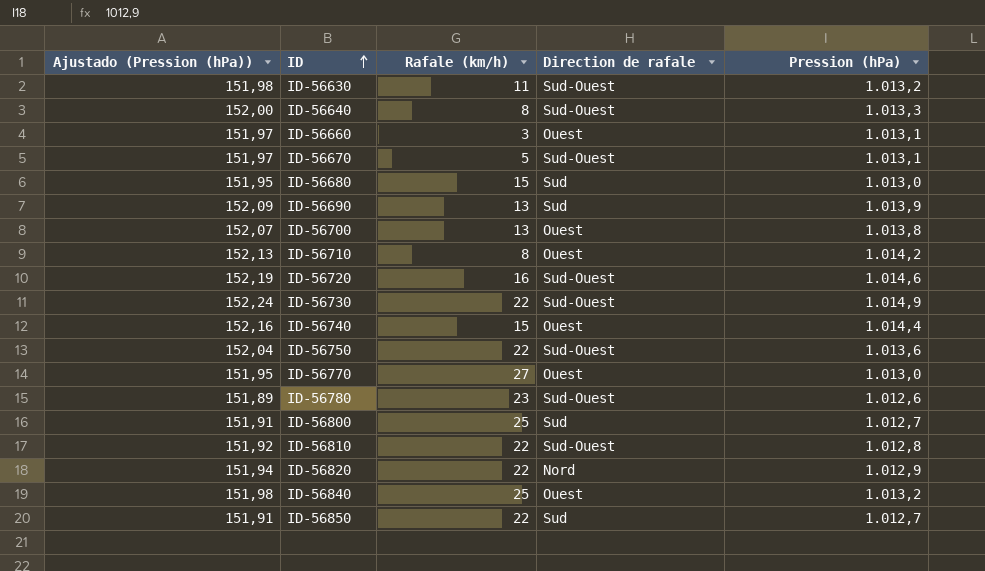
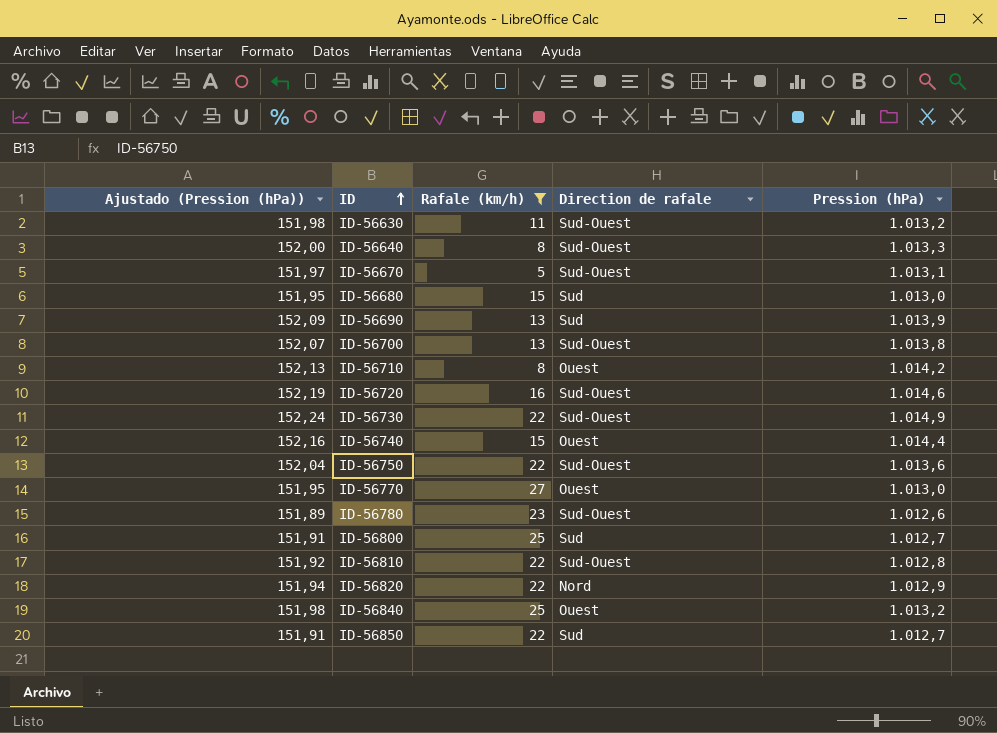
filter: none -> Rafale (km/h) != 3
ID-56700 | Direction de rafale: Ouest -> Sud-Ouest

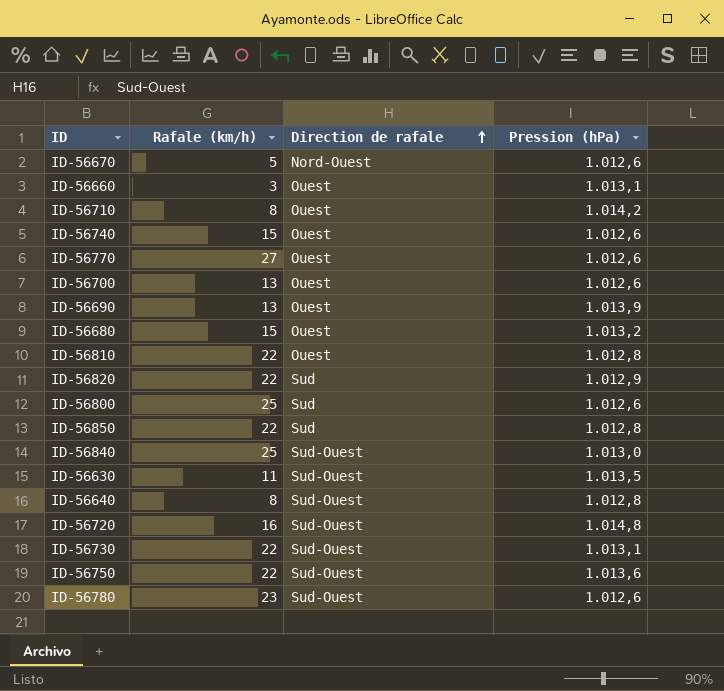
filter: Rafale (km/h) != 3 -> none
row order: ID ascending -> Direction de rafale ascending
column Ajustado (Pression (hPa)) | formula: [Pression (hPa)] * 0,15 -> none
ID-56670 | Direction de rafale: Sud-Ouest -> Nord-Ouest
ID-56670 | Pression (hPa): 1.013,1 -> 1.012,6
ID-56740 | Pression (hPa): 1.014,4 -> 1.012,6
ID-56770 | Pression (hPa): 1.013,0 -> 1.012,6
ID-56700 | Direction de rafale: Sud-Ouest -> Ouest
ID-56700 | Pression (hPa): 1.013,8 -> 1.012,6
ID-56690 | Direction de rafale: Sud -> Ouest
ID-56680 | Direction de rafale: Sud -> Ouest
ID-56680 | Pression (hPa): 1.013,0 -> 1.013,2
ID-56810 | Direction de rafale: Sud-Ouest -> Ouest
ID-56820 | Direction de rafale: Nord -> Sud
ID-56800 | Pression (hPa): 1.012,7 -> 1.012,6
ID-56850 | Pression (hPa): 1.012,7 -> 1.012,8
ID-56840 | Direction de rafale: Ouest -> Sud-Ouest
ID-56840 | Pression (hPa): 1.013,2 -> 1.013,0
ID-56630 | Pression (hPa): 1.013,2 -> 1.013,5
ID-56640 | Pression (hPa): 1.013,3 -> 1.012,8
ID-56720 | Pression (hPa): 1.014,6 -> 1.014,8
ID-56730 | Pression (hPa): 1.014,9 -> 1.013,1

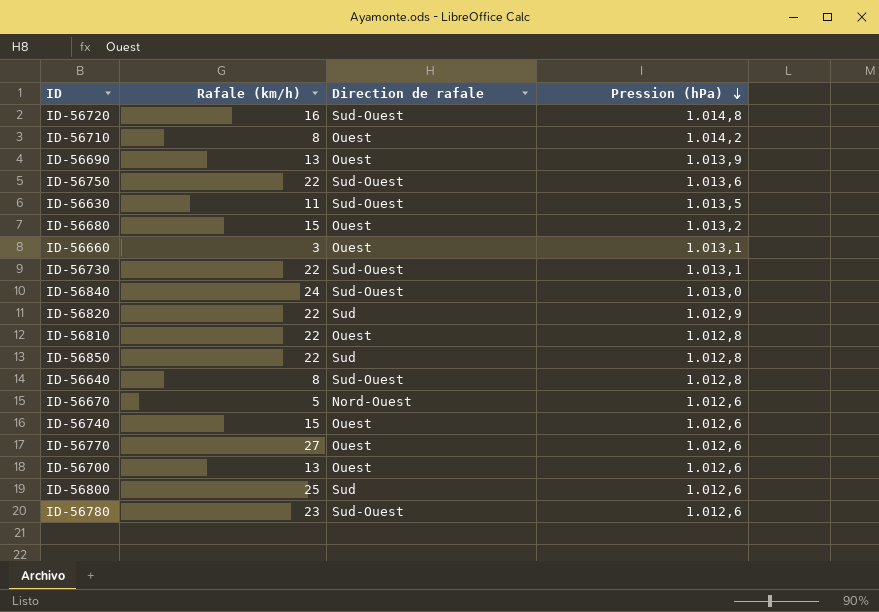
row order: Direction de rafale ascending -> Pression (hPa) descending
ID-56840 | Rafale (km/h): 25 -> 24

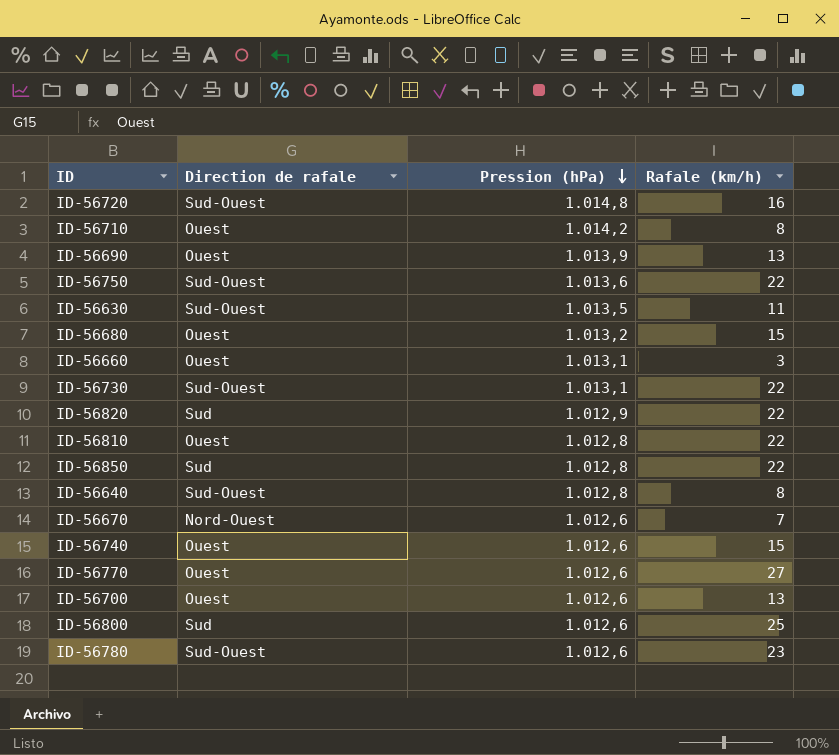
column Rafale (km/h) | position: 2 -> 4
row ID-56840: 24 | Sud-Ouest | 1.013,0 -> none
ID-56670 | Rafale (km/h): 5 -> 7

